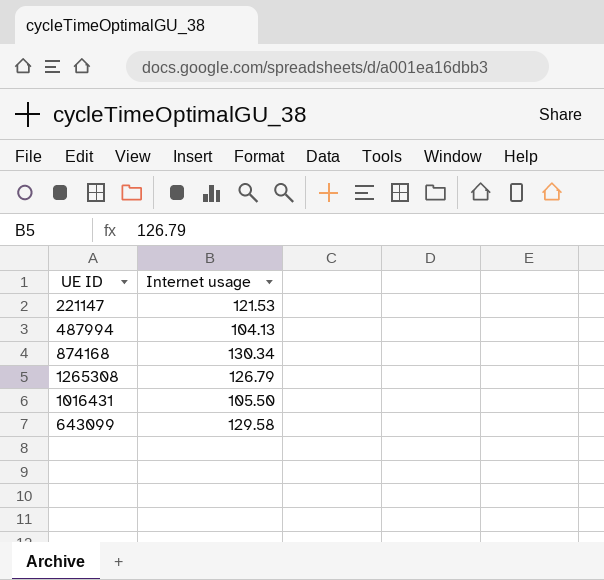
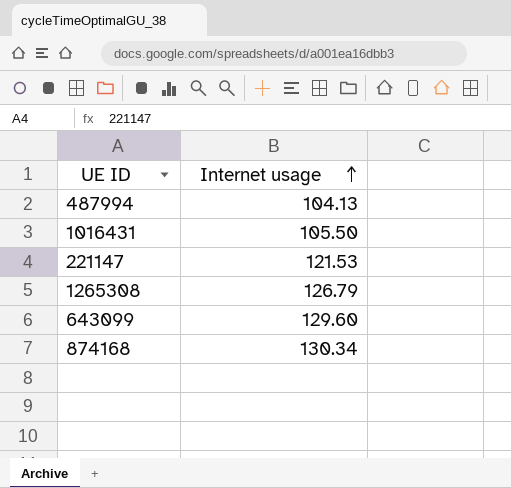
row order: none -> Internet usage ascending
643099 | Internet usage: 129.58 -> 129.60

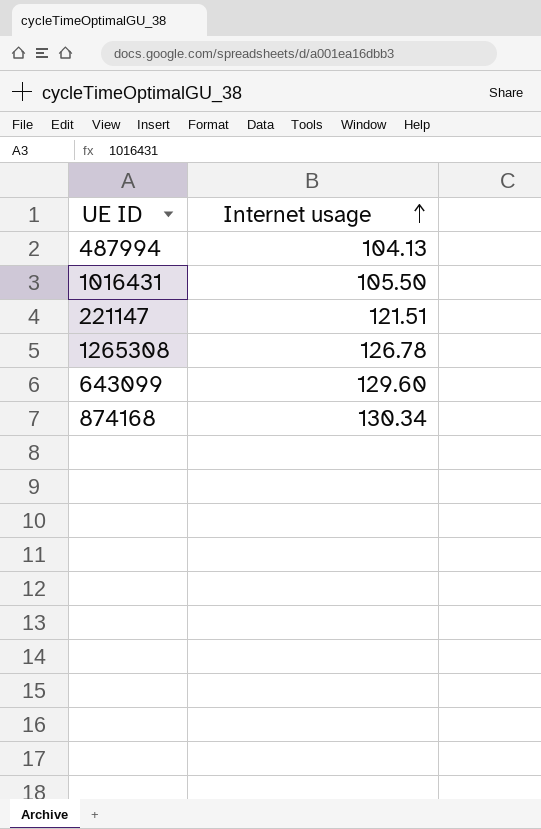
221147 | Internet usage: 121.53 -> 121.51
1265308 | Internet usage: 126.79 -> 126.78

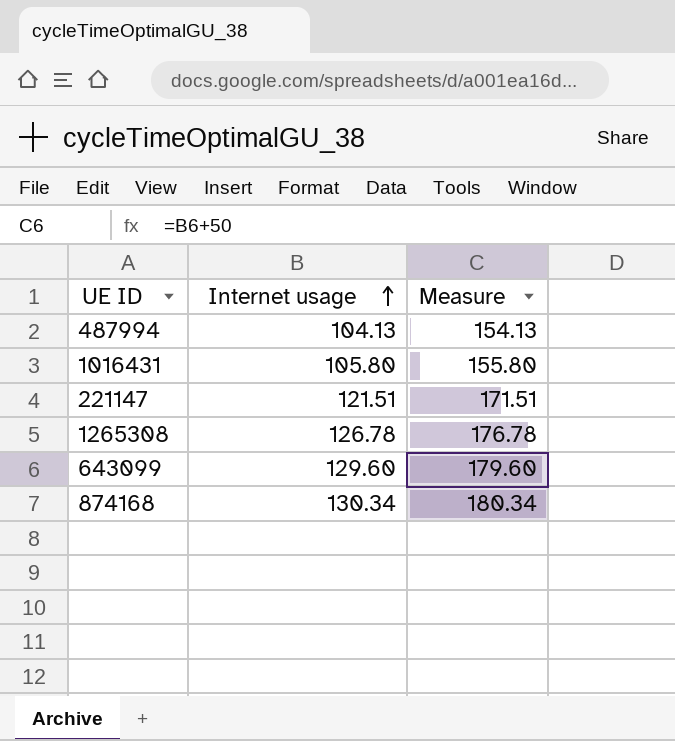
column Measure | formula: none -> [Internet usage] + 50
1016431 | Internet usage: 105.50 -> 105.80

